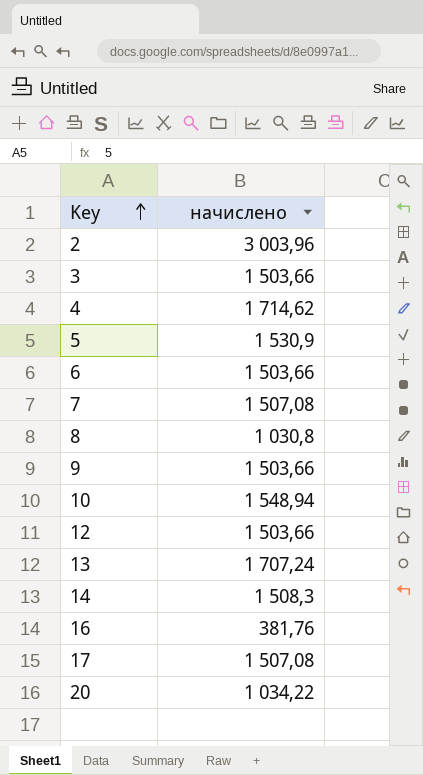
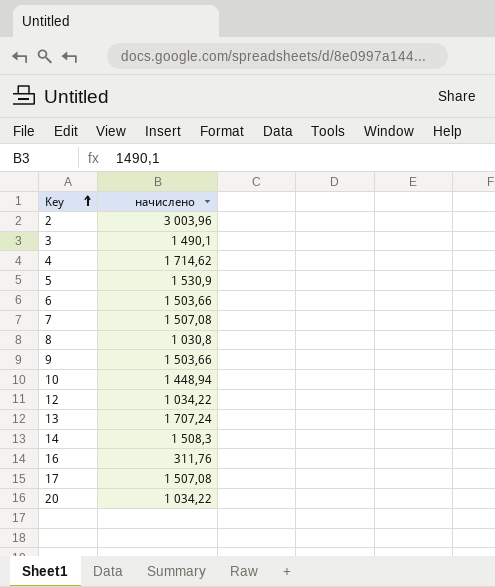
3 | начислено: 1 503,66 -> 1 490,1
10 | начислено: 1 548,94 -> 1 448,94
12 | начислено: 1 503,66 -> 1 034,22
16 | начислено: 381,76 -> 311,76

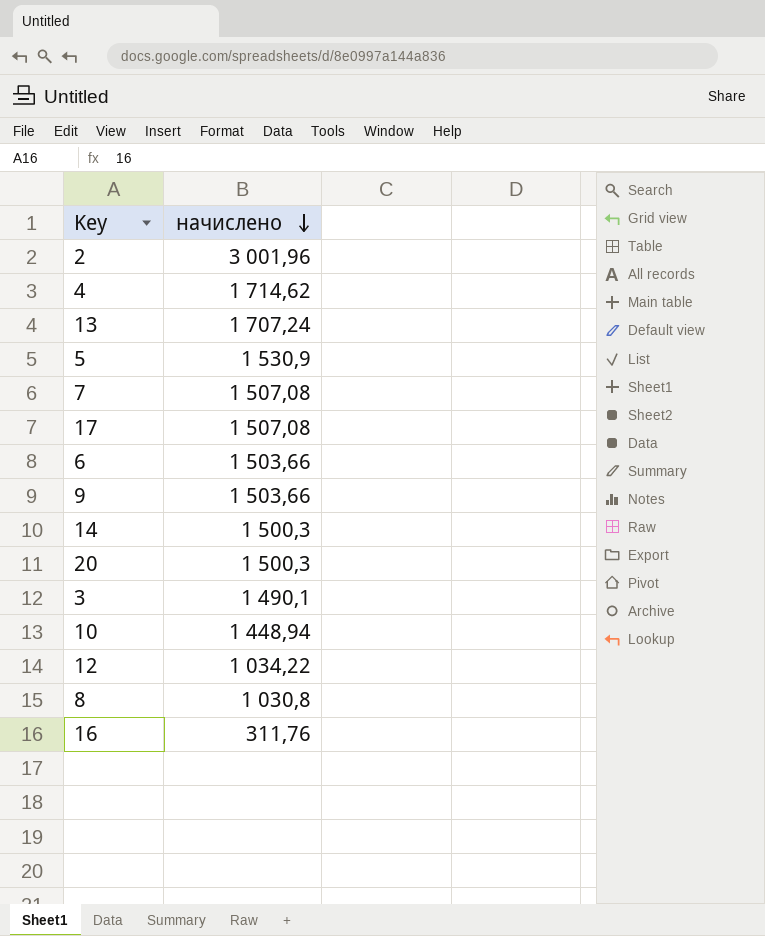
row order: Key ascending -> начислено descending
2 | начислено: 3 003,96 -> 3 001,96
14 | начислено: 1 508,3 -> 1 500,3
20 | начислено: 1 034,22 -> 1 500,3

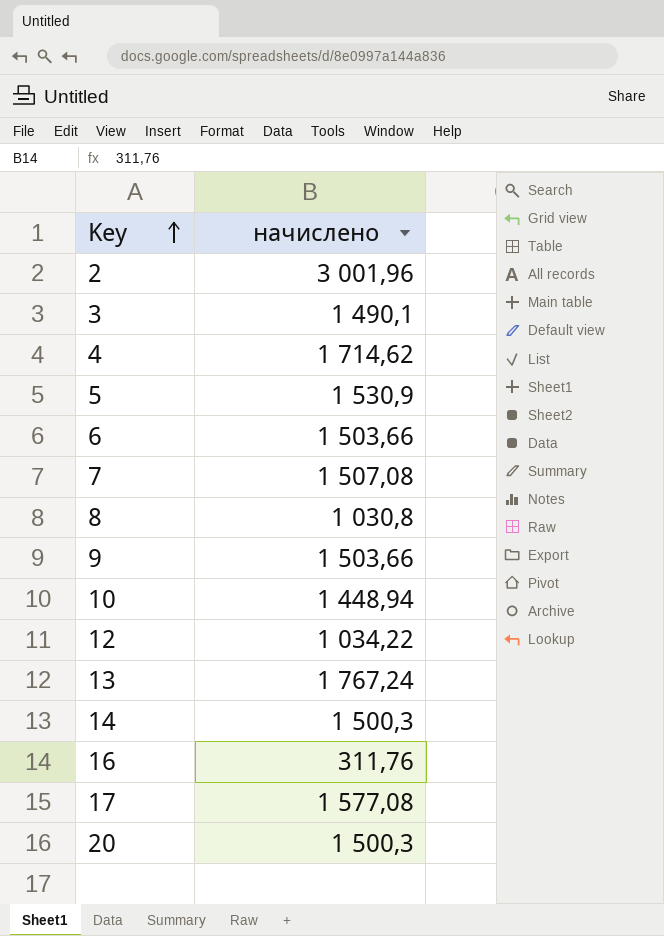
row order: начислено descending -> Key ascending
13 | начислено: 1 707,24 -> 1 767,24
17 | начислено: 1 507,08 -> 1 577,08

